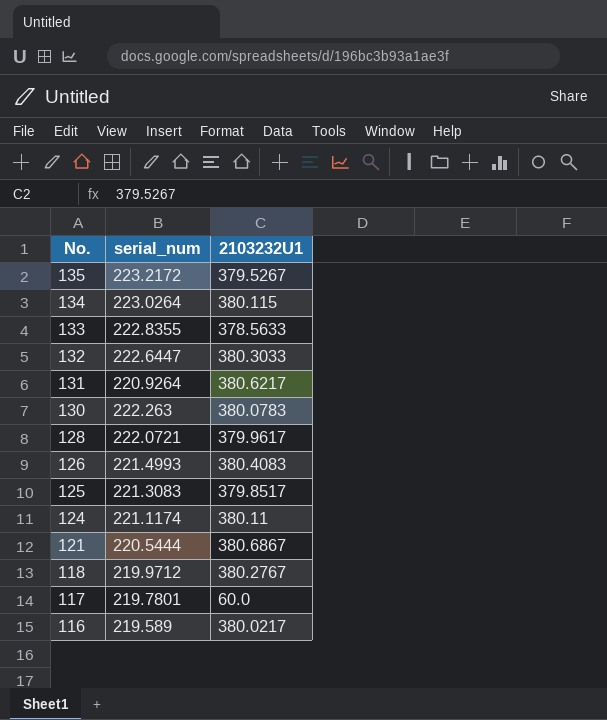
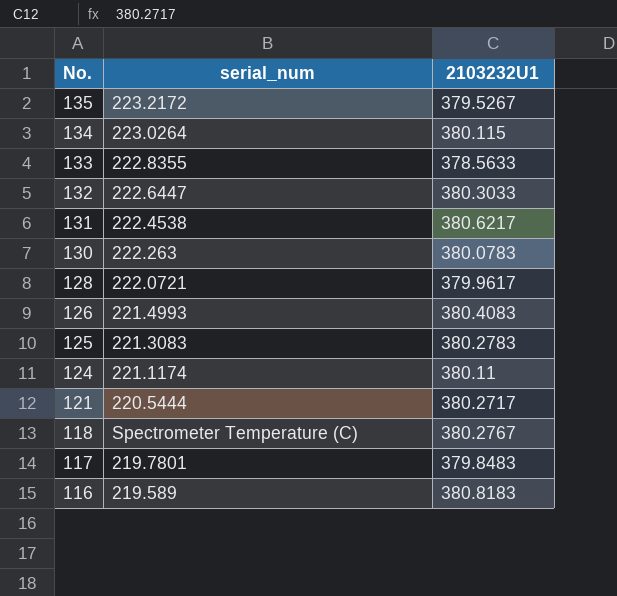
131 | serial_num: 220.9264 -> 222.4538
125 | 2103232U1: 379.8517 -> 380.2783
121 | 2103232U1: 380.6867 -> 380.2717
118 | serial_num: 219.9712 -> Spectrometer Temperature (C)
117 | 2103232U1: 60.0 -> 379.8483
116 | 2103232U1: 380.0217 -> 380.8183

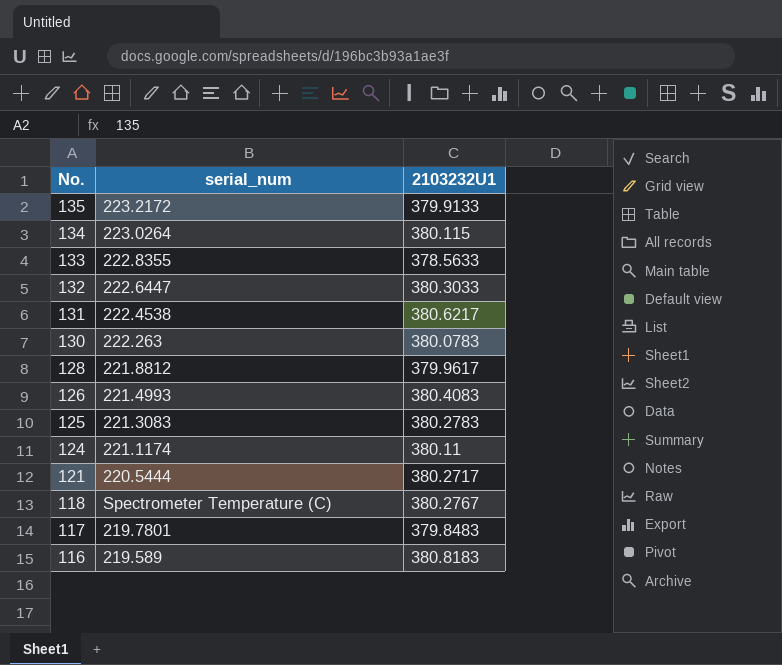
135 | 2103232U1: 379.5267 -> 379.9133
128 | serial_num: 222.0721 -> 221.8812

